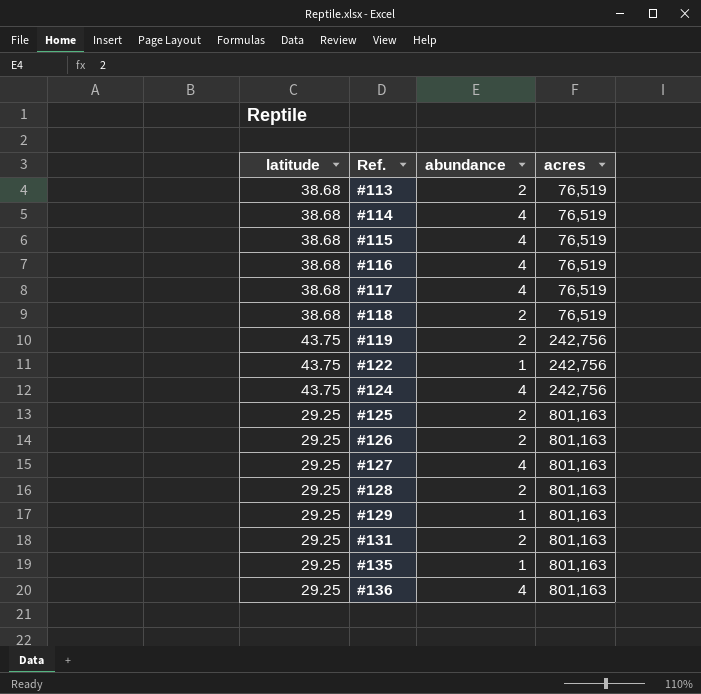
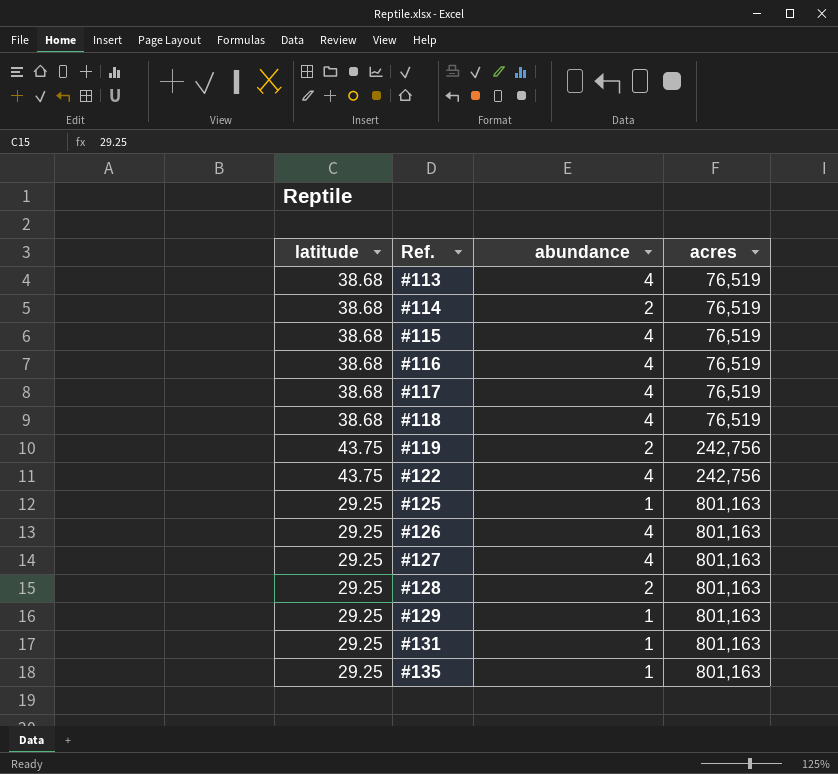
row #124: 43.75 | 4 | 242,756 -> none
row #136: 29.25 | 4 | 801,163 -> none
#113 | abundance: 2 -> 4
#114 | abundance: 4 -> 2
#118 | abundance: 2 -> 4
#122 | abundance: 1 -> 4
#125 | abundance: 2 -> 1
#126 | abundance: 2 -> 4
#131 | abundance: 2 -> 1

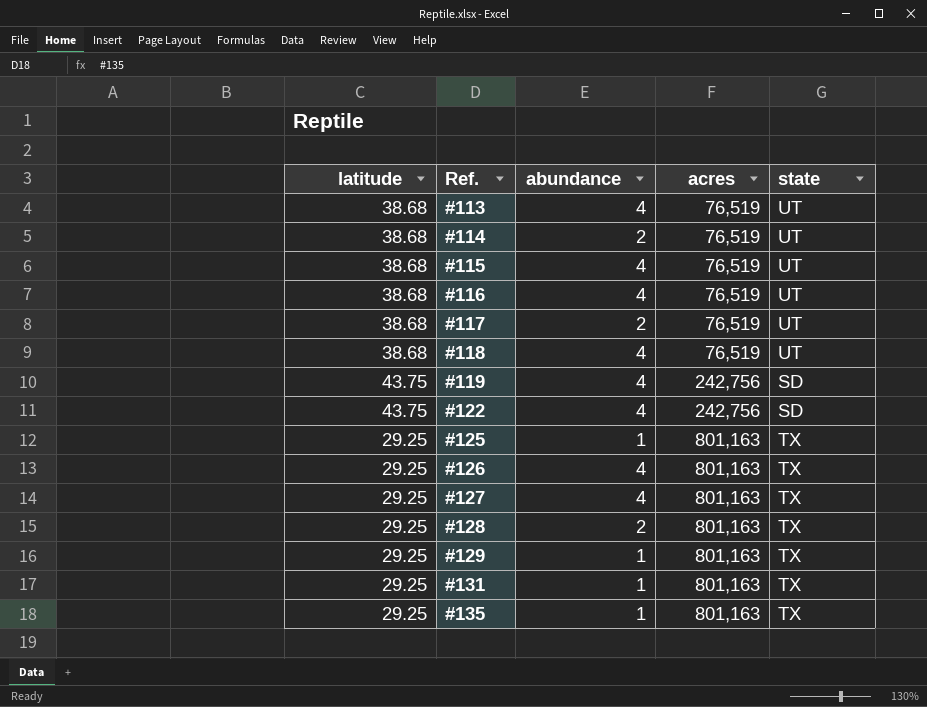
column state | position: none -> 5
#117 | abundance: 4 -> 2
#119 | abundance: 2 -> 4

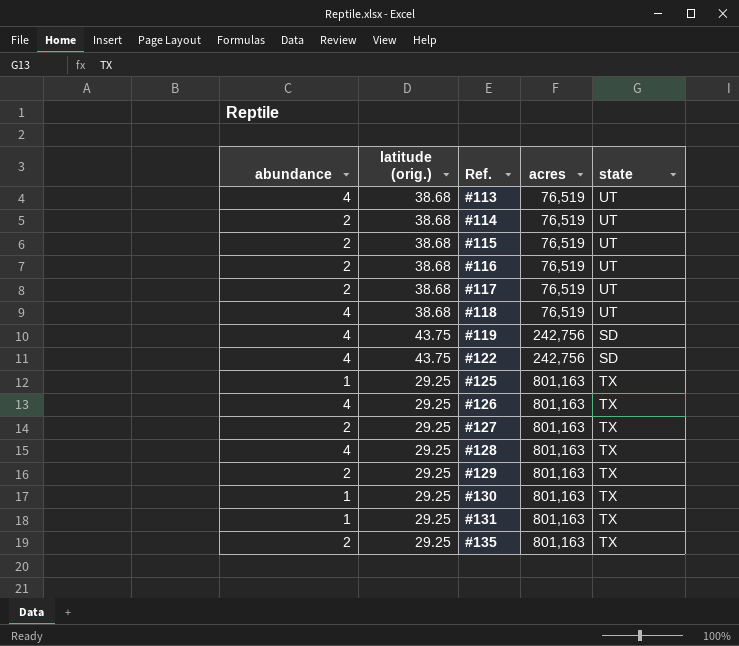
column abundance | position: 3 -> 1
column name: latitude -> latitude (orig.)
#115 | abundance: 4 -> 2
#116 | abundance: 4 -> 2
#127 | abundance: 4 -> 2
#128 | abundance: 2 -> 4
#129 | abundance: 1 -> 2
row #130: none -> 1 | 29.25 | 801,163 | TX
#135 | abundance: 1 -> 2

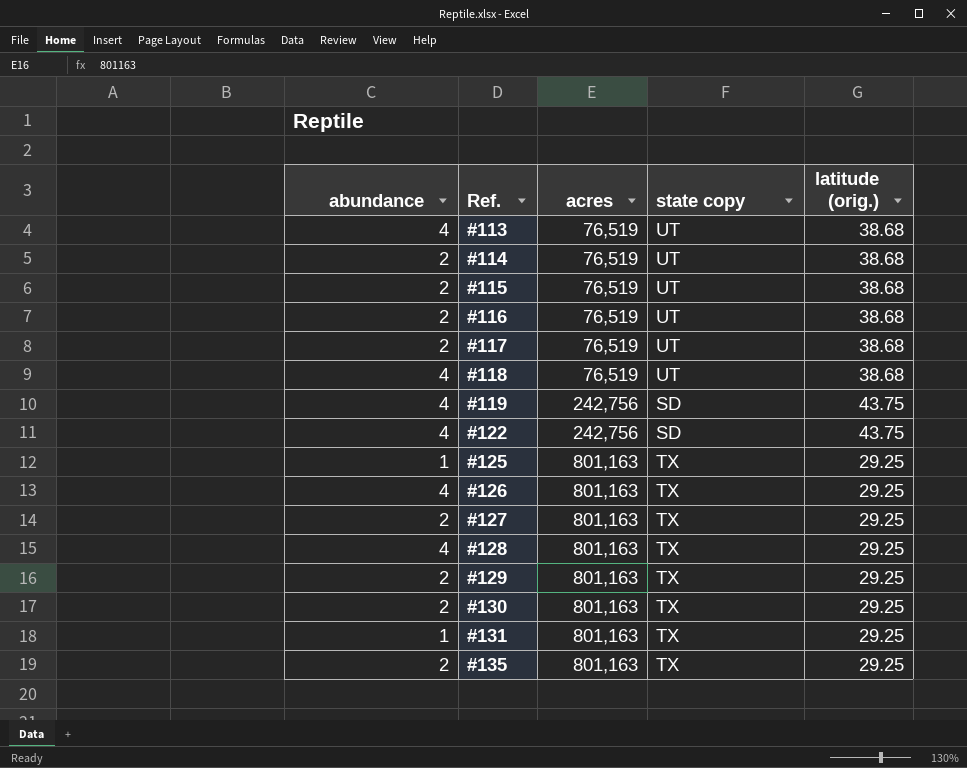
column name: state -> state copy
column latitude (orig.) | position: 2 -> 5
#130 | abundance: 1 -> 2

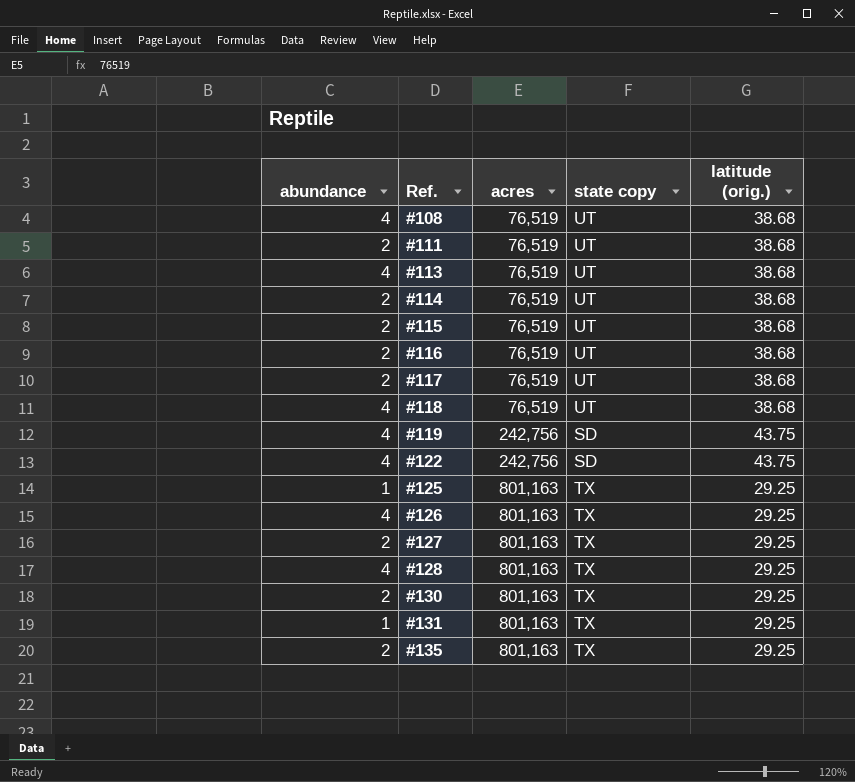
row #129: 2 | 801,163 | TX | 29.25 -> none
row #108: none -> 4 | 76,519 | UT | 38.68
row #111: none -> 2 | 76,519 | UT | 38.68

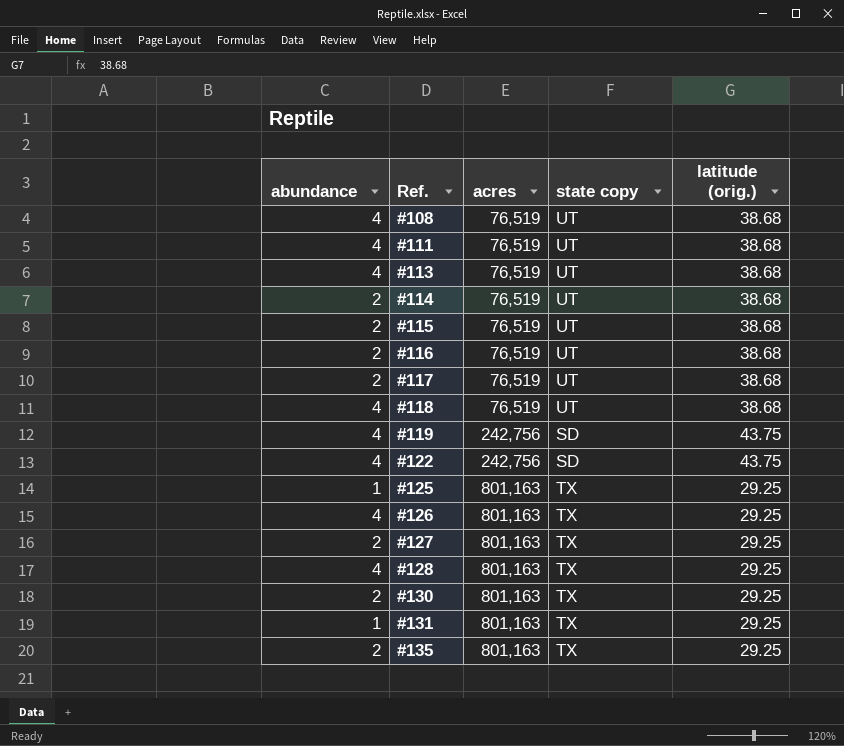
#111 | abundance: 2 -> 4

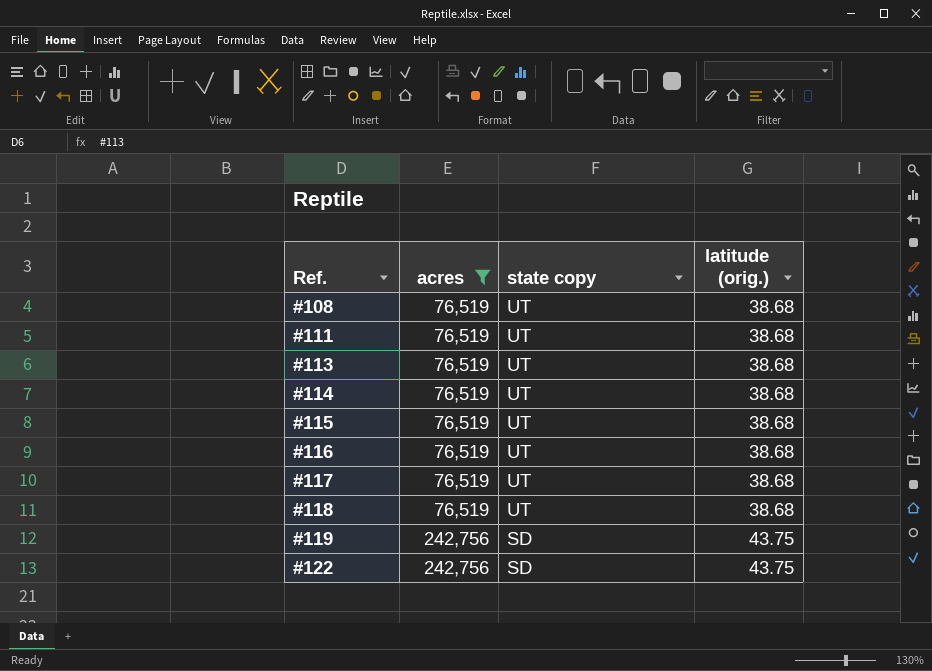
filter: none -> acres != 801,163
column abundance | position: 1 -> none

